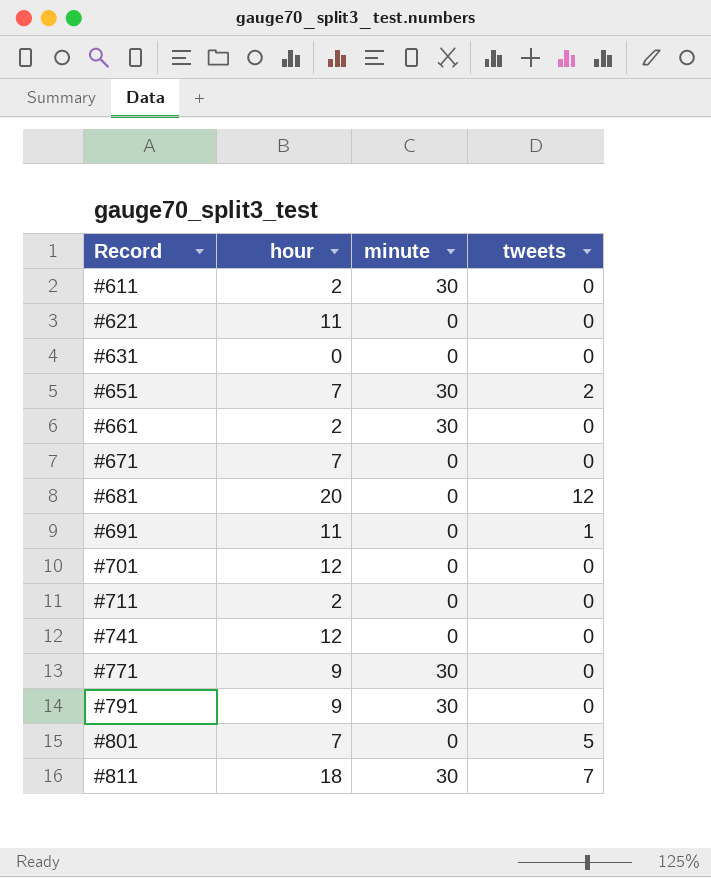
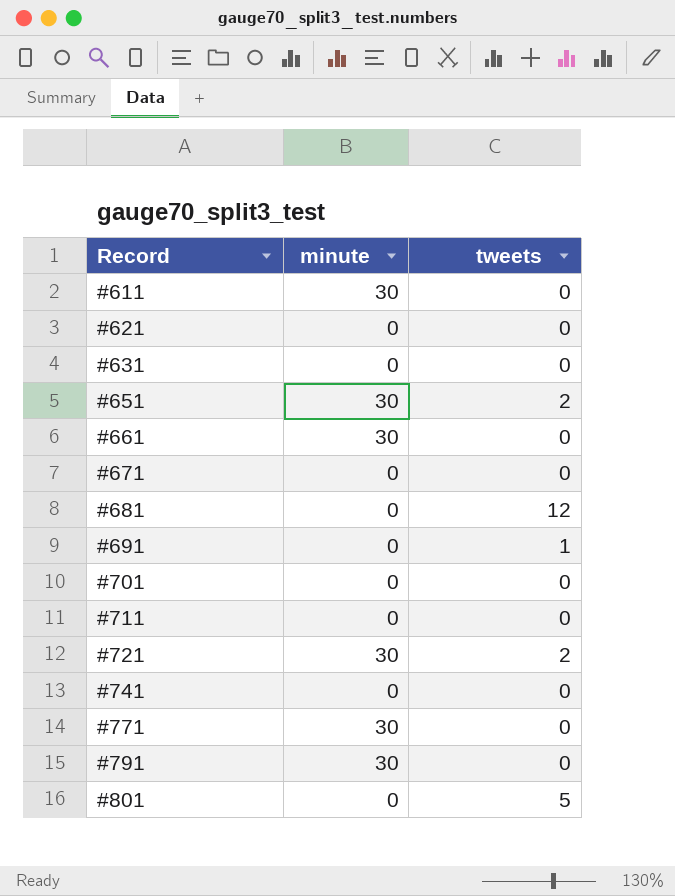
column hour | position: 2 -> none
row #811: 18 | 30 | 7 -> none
row #721: none -> 30 | 2

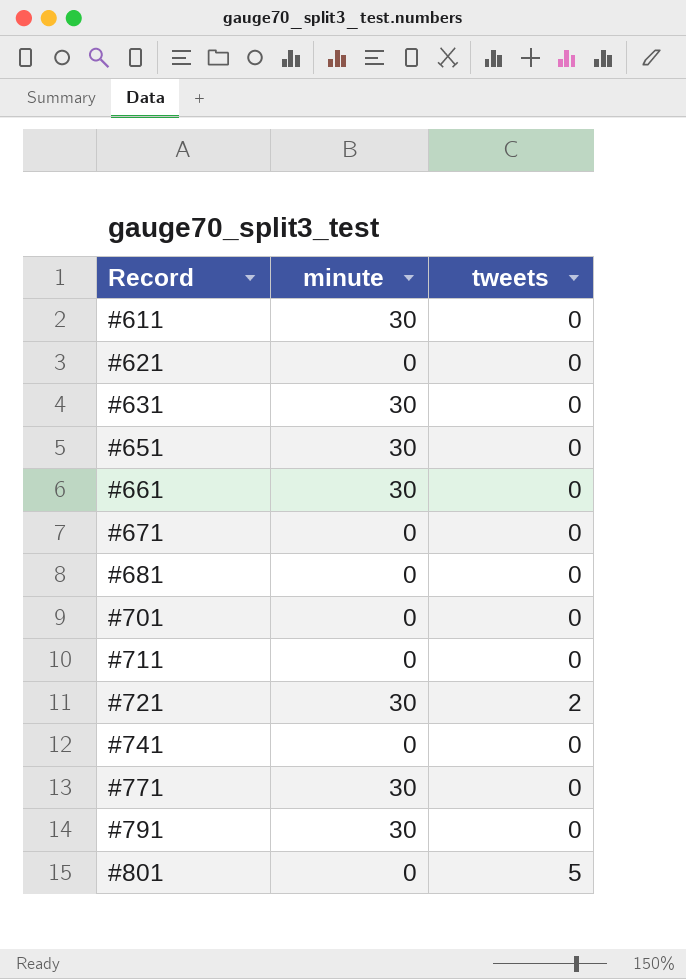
row #691: 0 | 1 -> none
#631 | minute: 0 -> 30
#651 | tweets: 2 -> 0
#681 | tweets: 12 -> 0

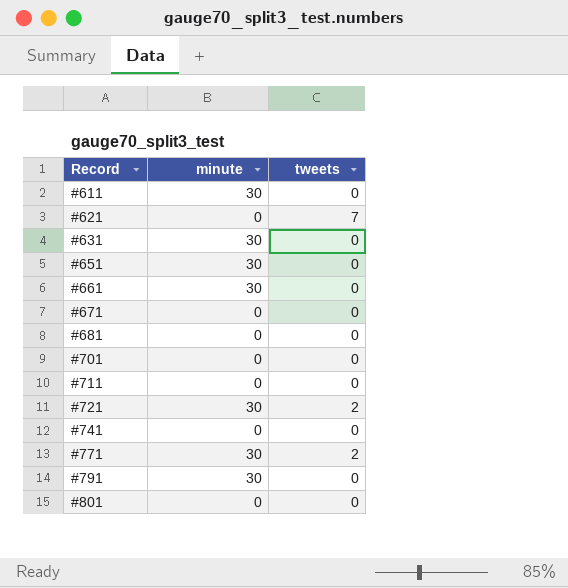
#621 | tweets: 0 -> 7
#771 | tweets: 0 -> 2
#801 | tweets: 5 -> 0

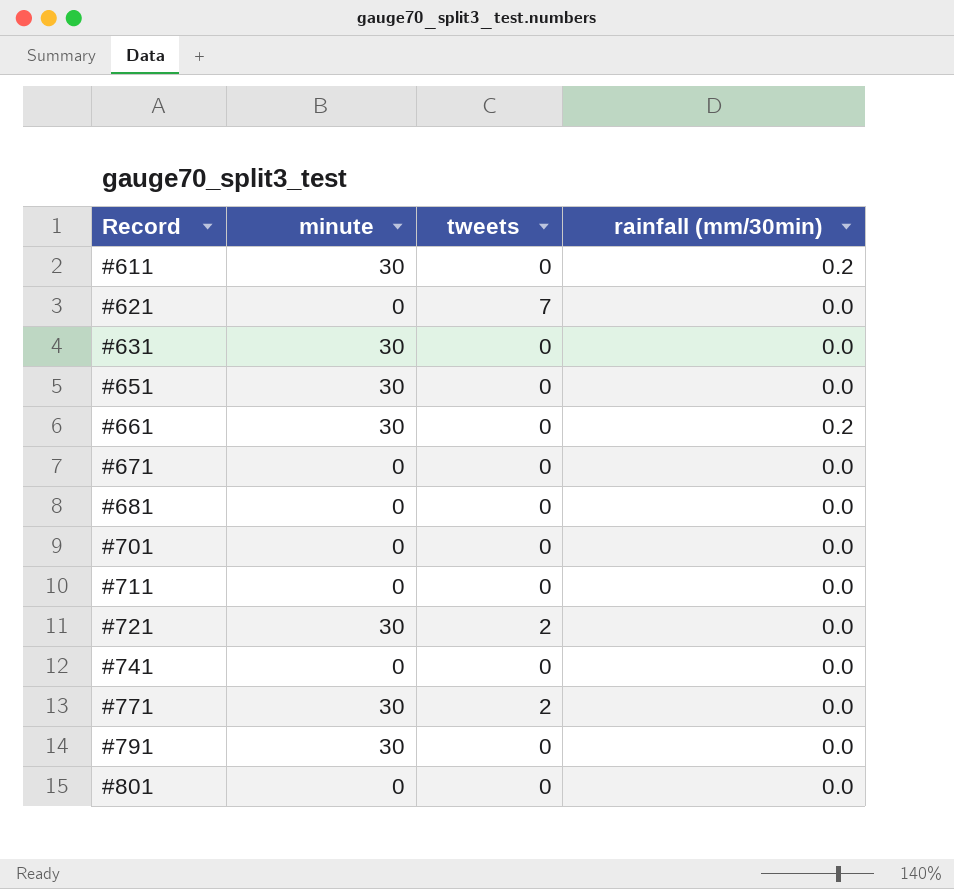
column rainfall (mm/30min) | position: none -> 4

